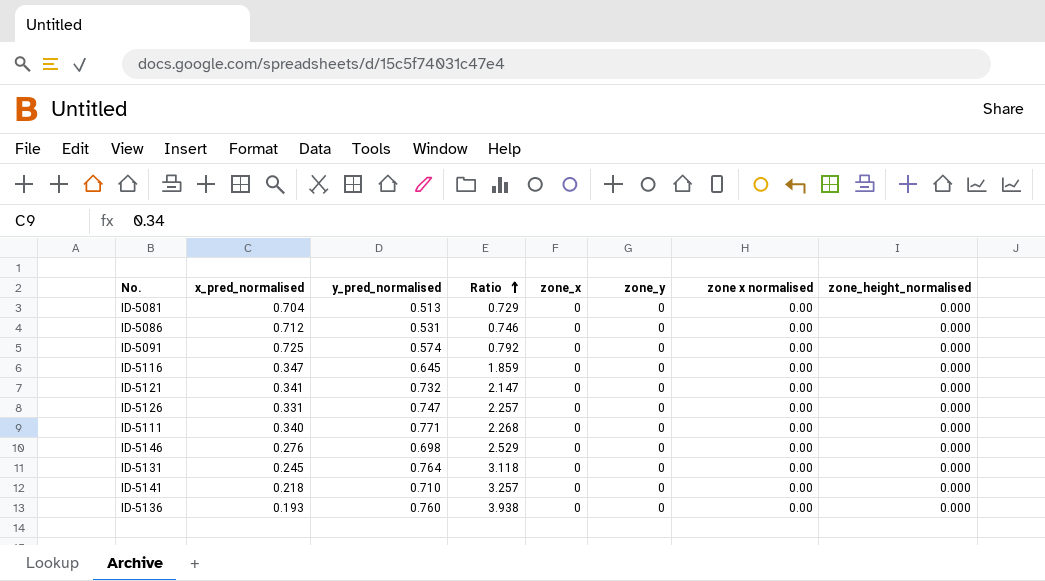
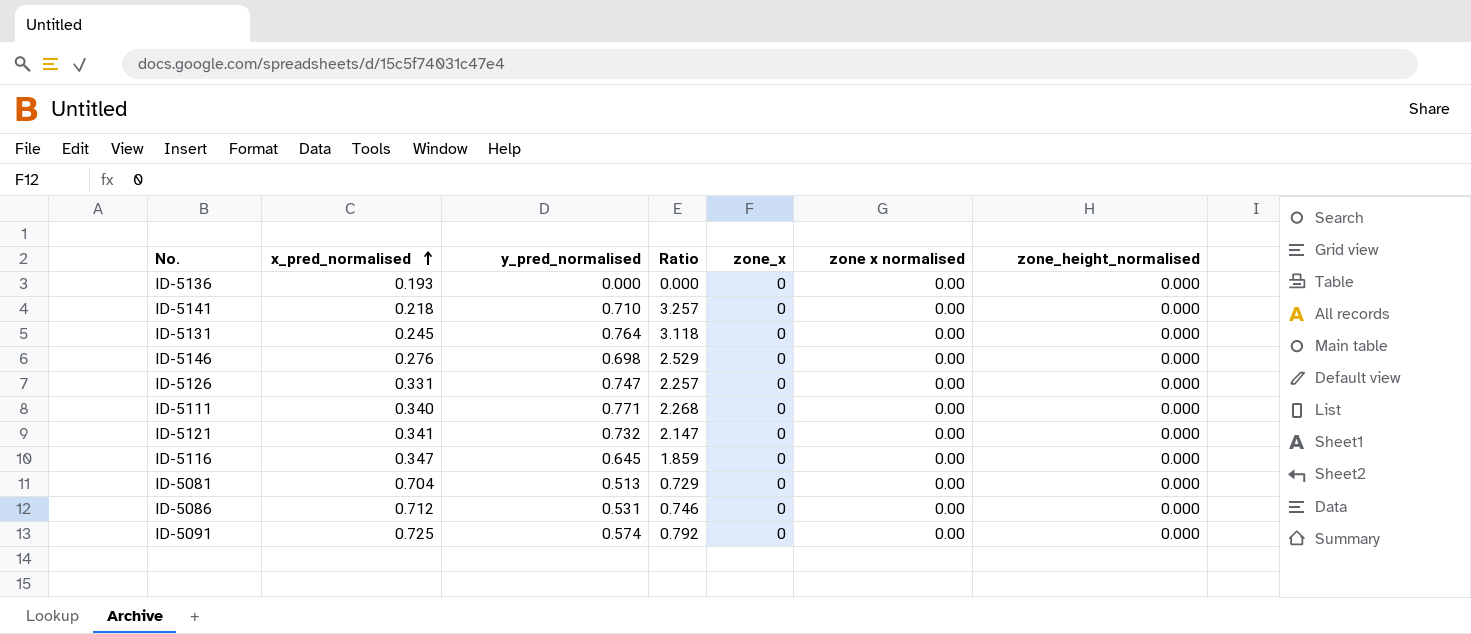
row order: Ratio ascending -> x_pred_normalised ascending
column zone_y | position: 6 -> none
ID-5136 | y_pred_normalised: 0.760 -> 0.000
ID-5136 | Ratio: 3.938 -> 0.000

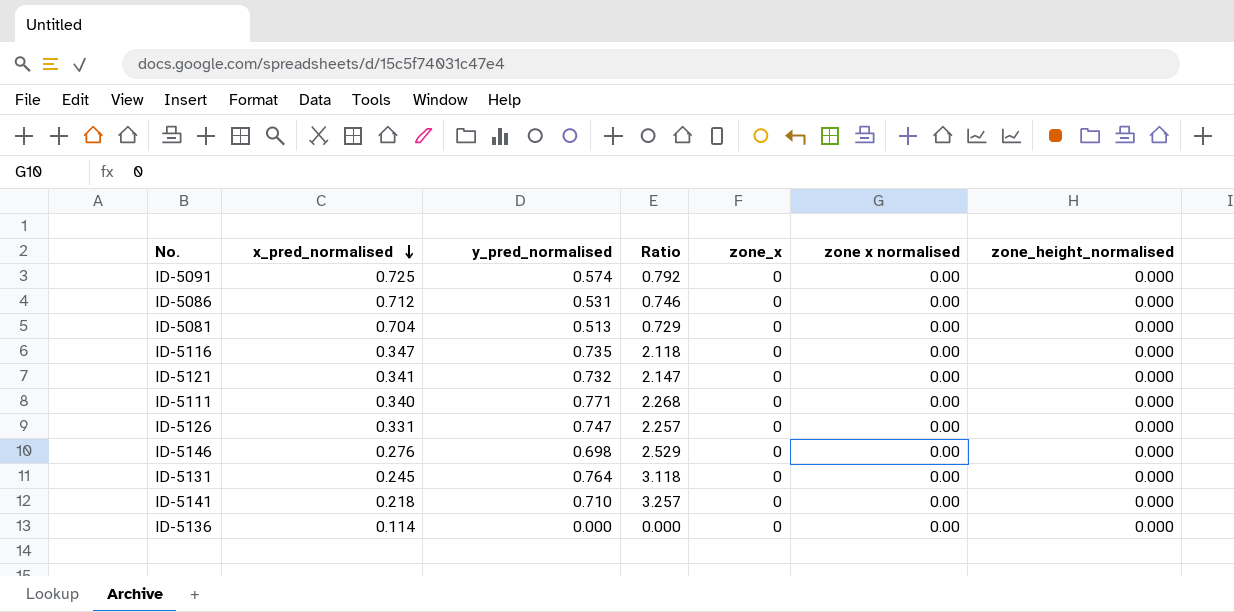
row order: x_pred_normalised ascending -> x_pred_normalised descending
ID-5116 | y_pred_normalised: 0.645 -> 0.735
ID-5116 | Ratio: 1.859 -> 2.118
ID-5136 | x_pred_normalised: 0.193 -> 0.114

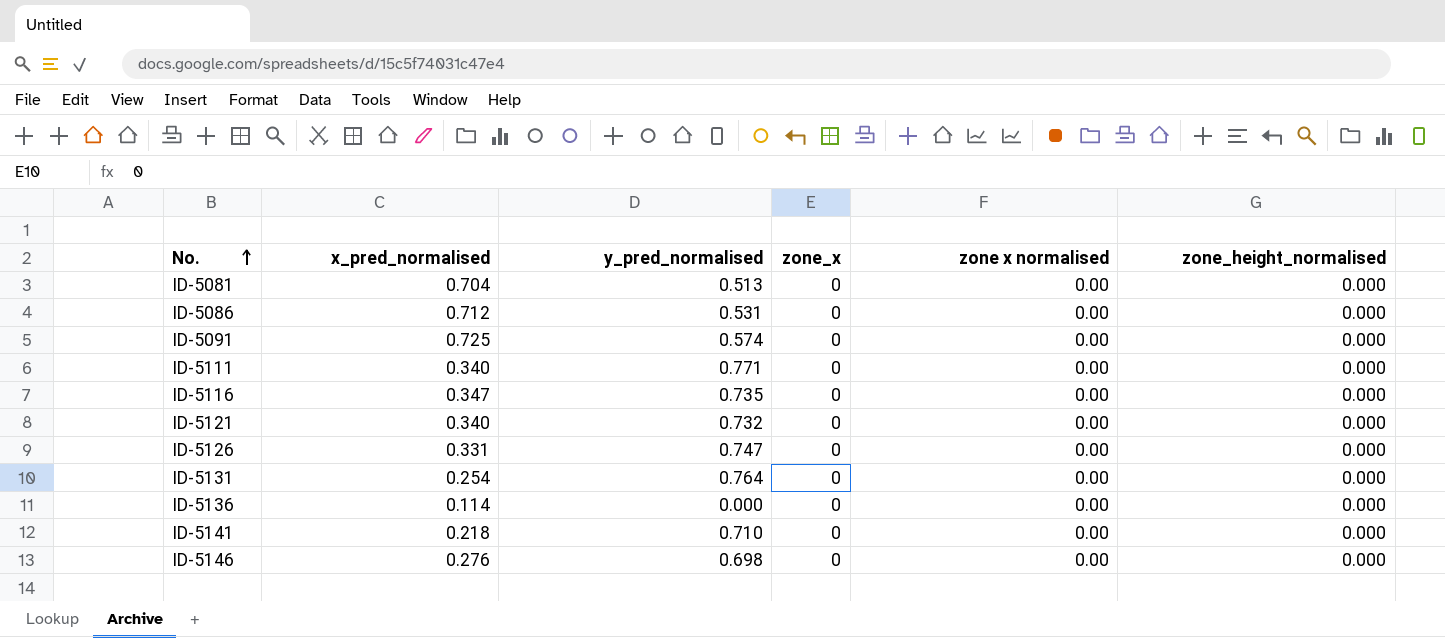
row order: x_pred_normalised descending -> No. ascending
column Ratio | formula: [y_pred_normalised] / [x_pred_normalised] -> none
ID-5121 | x_pred_normalised: 0.341 -> 0.340
ID-5131 | x_pred_normalised: 0.245 -> 0.254

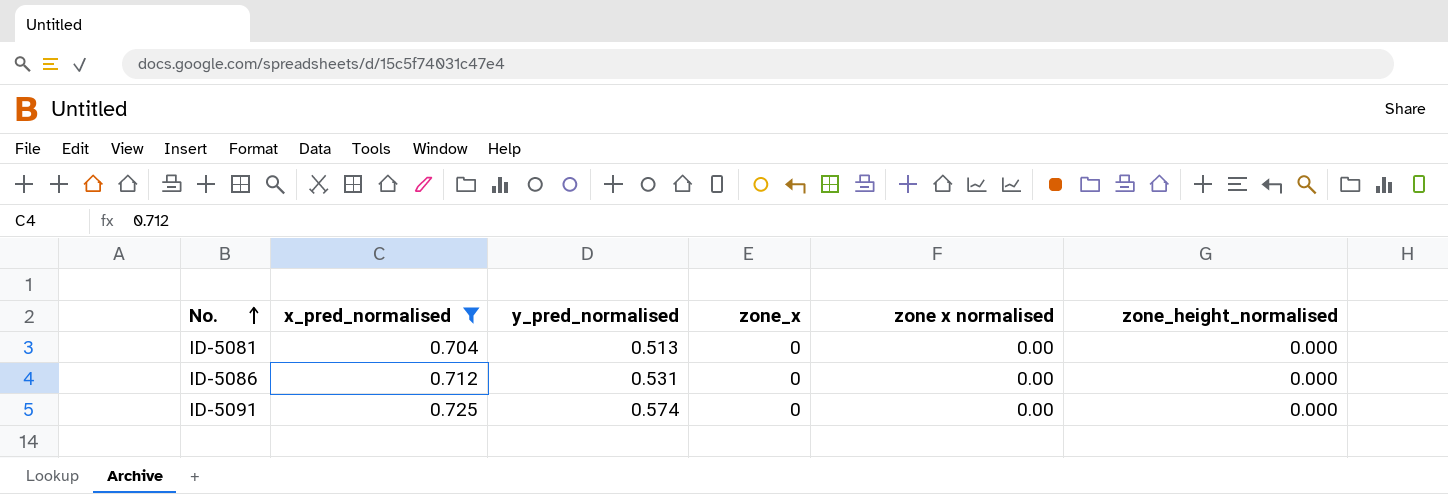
filter: none -> x_pred_normalised >= 0.704

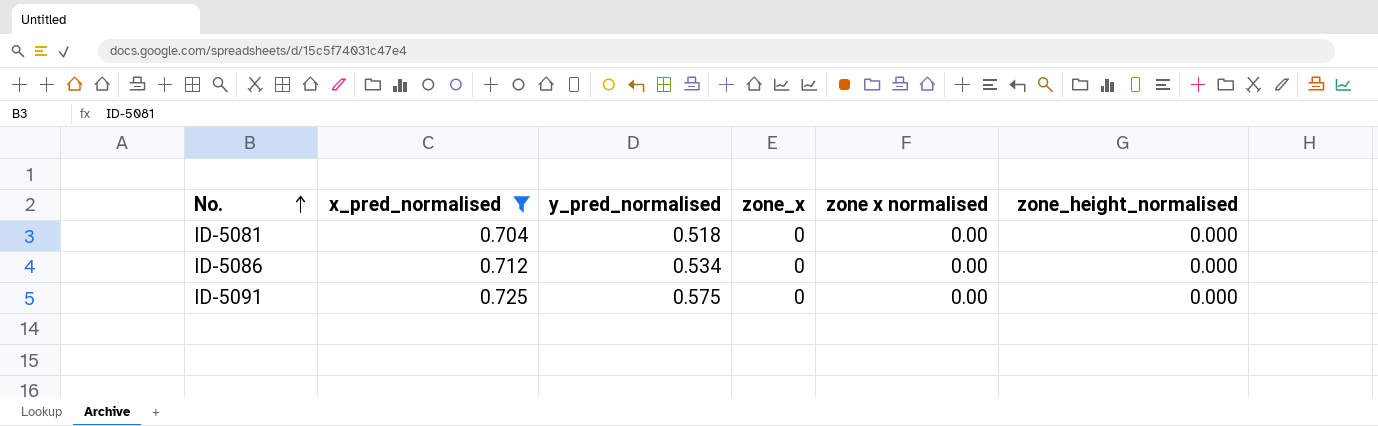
ID-5081 | y_pred_normalised: 0.513 -> 0.518
ID-5086 | y_pred_normalised: 0.531 -> 0.534
ID-5091 | y_pred_normalised: 0.574 -> 0.575

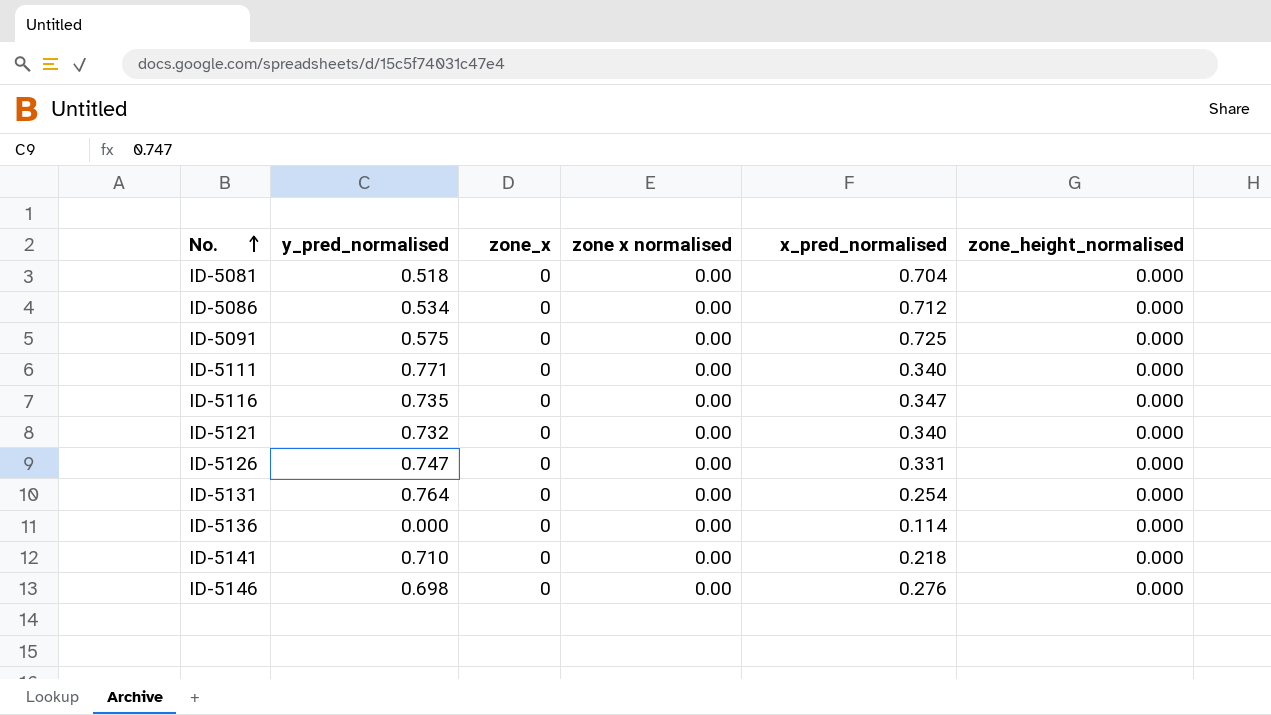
filter: x_pred_normalised >= 0.704 -> none
column x_pred_normalised | position: 2 -> 5

